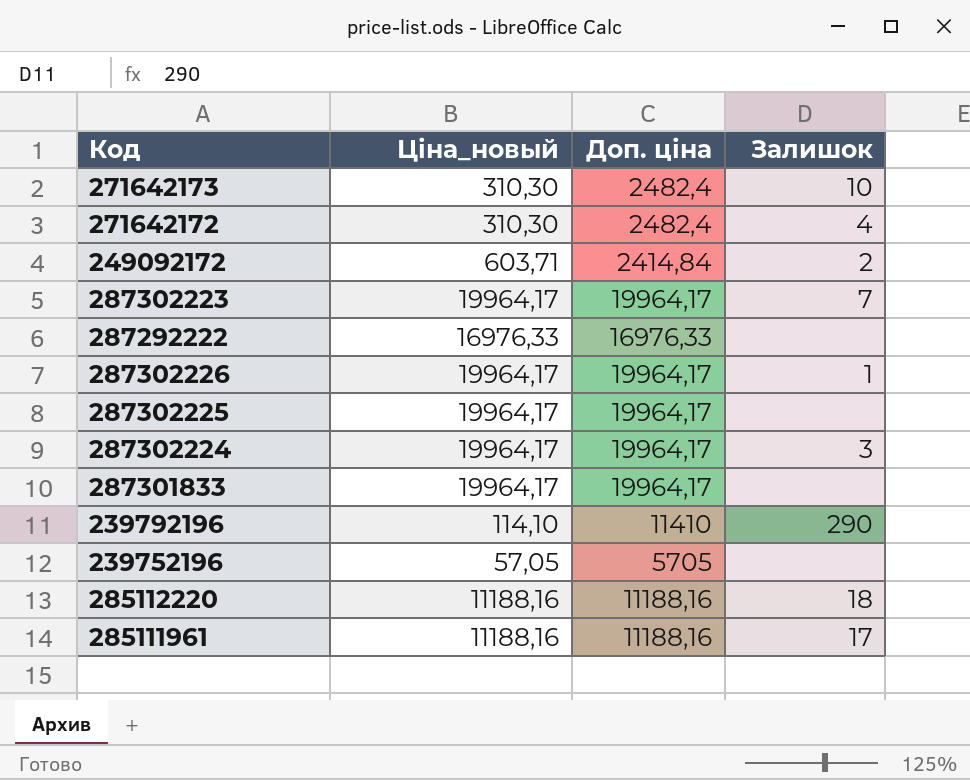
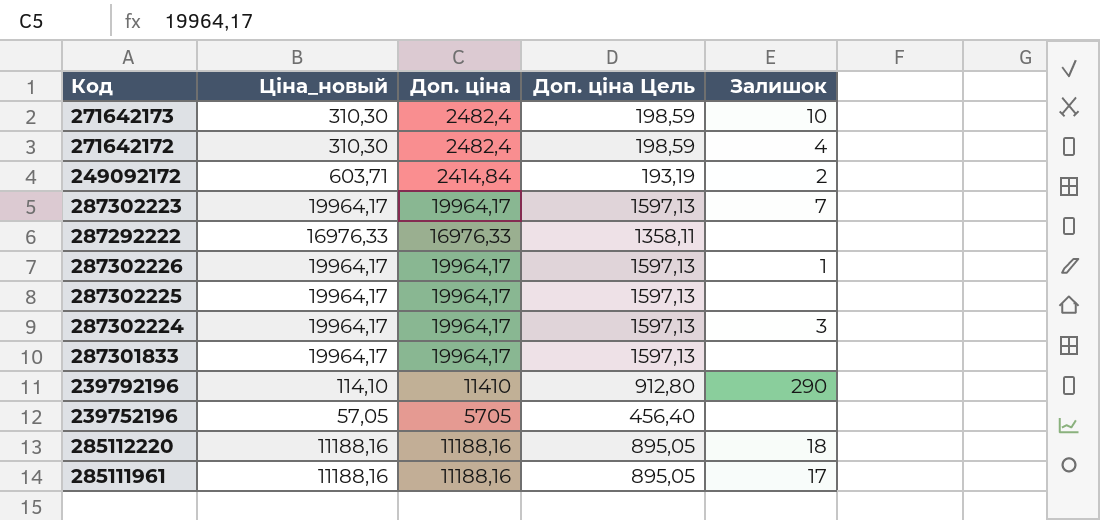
column Доп. ціна Цель | formula: none -> [Доп. ціна] * 0,08

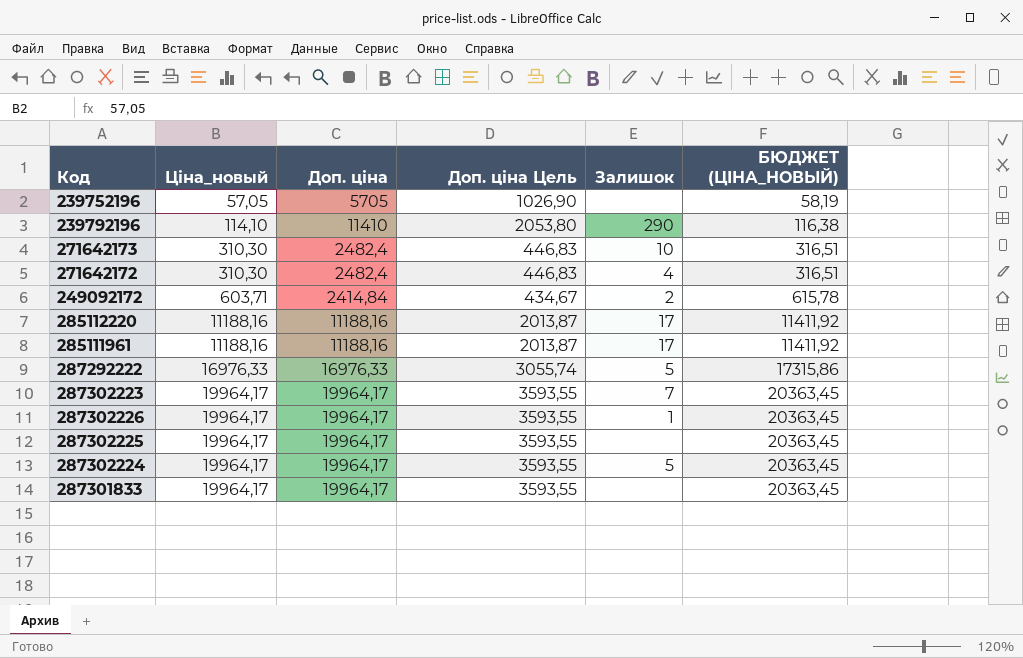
row order: none -> Ціна_новый ascending
column Доп. ціна Цель | formula: [Доп. ціна] * 0,08 -> [Доп. ціна] * 0,18
column БЮДЖЕТ (ЦІНА_НОВЫЙ) | formula: none -> [Ціна_новый] * 1,02
285112220 | Залишок: 18 -> 17
287292222 | Залишок: none -> 5
287302224 | Залишок: 3 -> 5

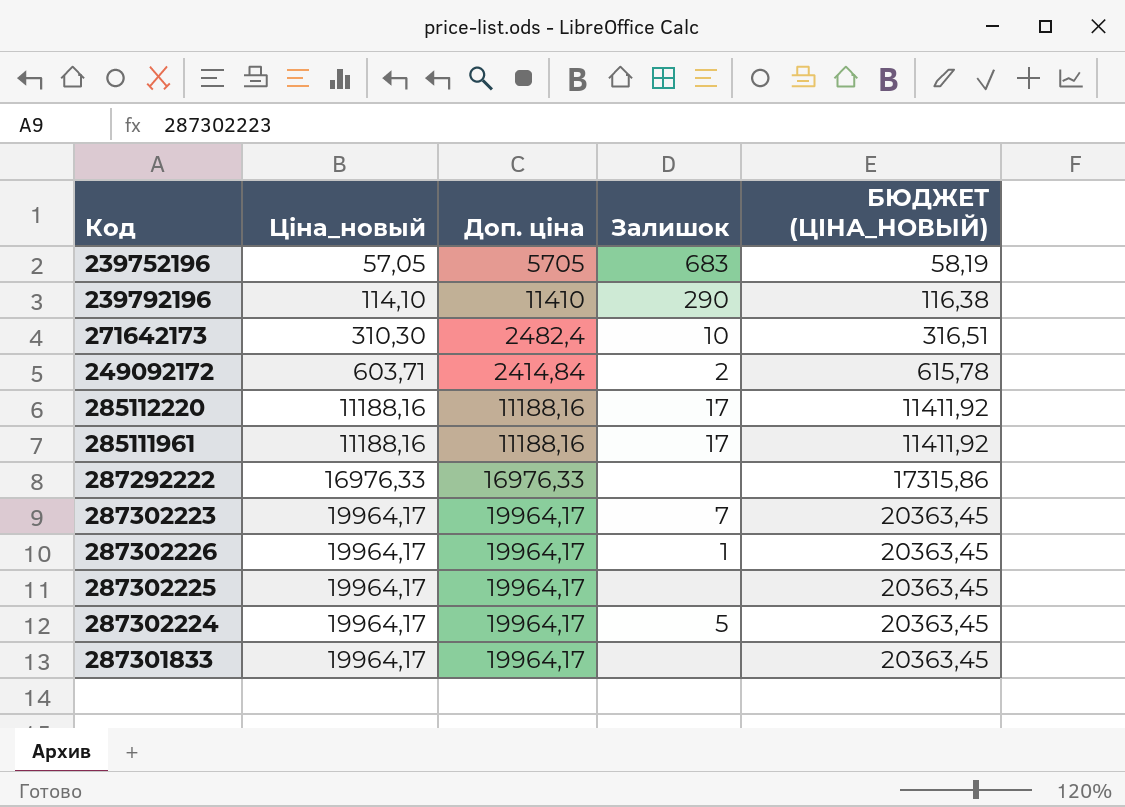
column Доп. ціна Цель | formula: [Доп. ціна] * 0,18 -> none
row 271642172: 310,30 | 2482,4 | 446,83 | 4 | 316,51 -> none
239752196 | Залишок: none -> 683
287292222 | Залишок: 5 -> none

